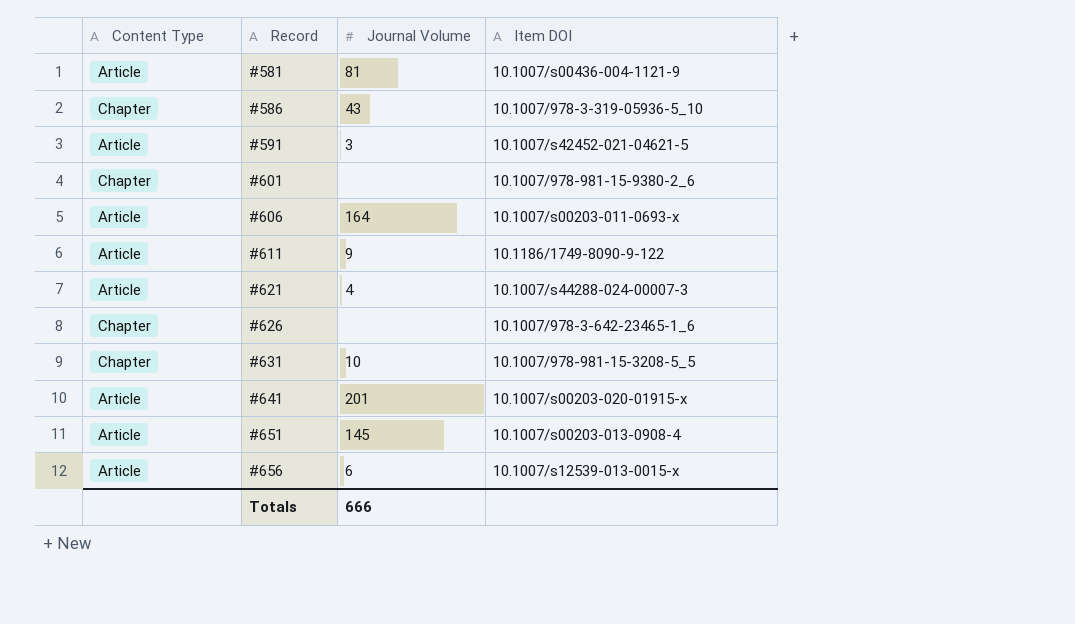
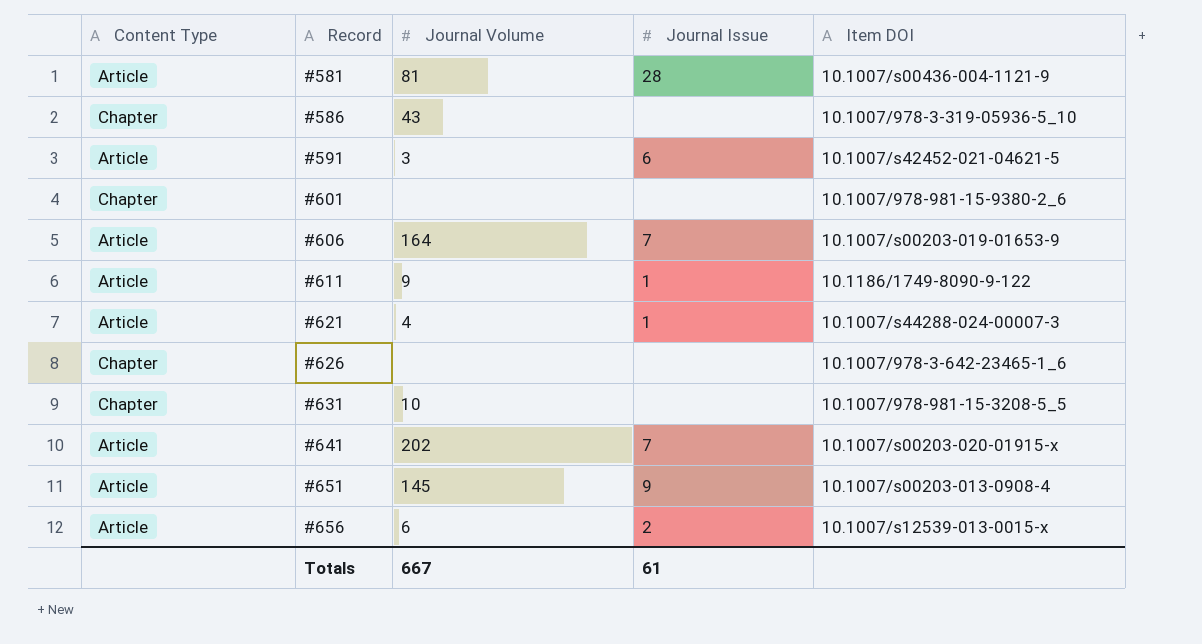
column Journal Issue | position: none -> 4
#606 | Item DOI: 10.1007/s00203-011-0693-x -> 10.1007/s00203-019-01653-9
#641 | Journal Volume: 201 -> 202
Totals | Journal Volume: 666 -> 667

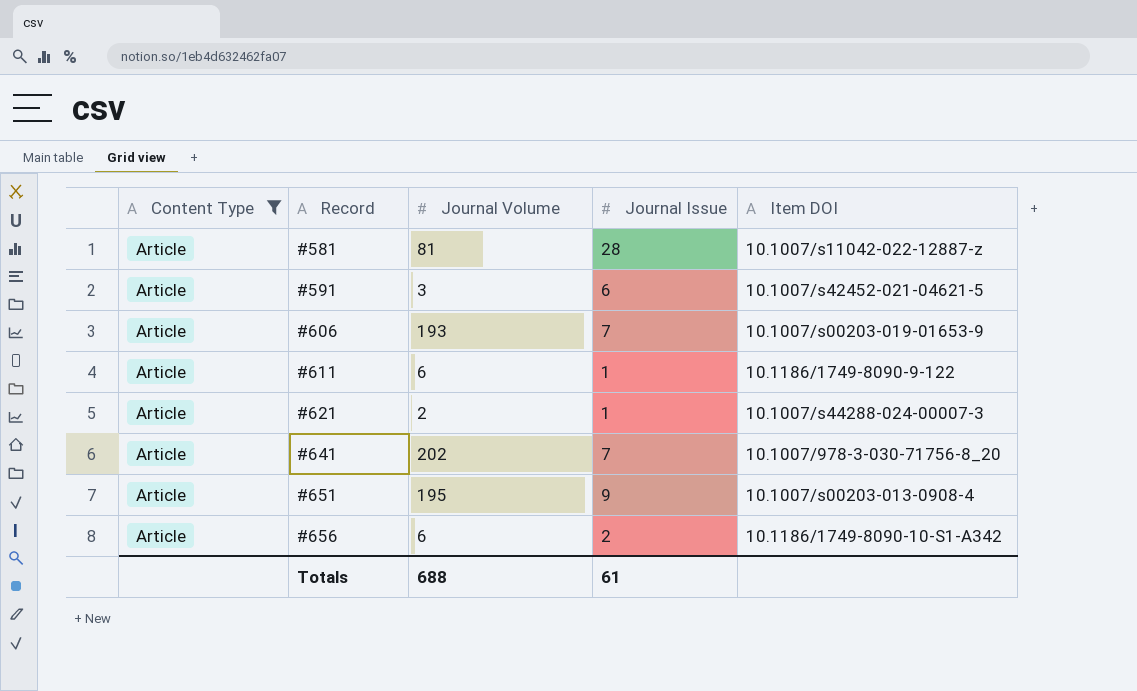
filter: none -> Content Type = Article
#581 | Item DOI: 10.1007/s00436-004-1121-9 -> 10.1007/s11042-022-12887-z
#606 | Journal Volume: 164 -> 193
#611 | Journal Volume: 9 -> 6
#621 | Journal Volume: 4 -> 2
#641 | Item DOI: 10.1007/s00203-020-01915-x -> 10.1007/978-3-030-71756-8_20
#651 | Journal Volume: 145 -> 195
#656 | Item DOI: 10.1007/s12539-013-0015-x -> 10.1186/1749-8090-10-S1-A342
Totals | Journal Volume: 667 -> 688

